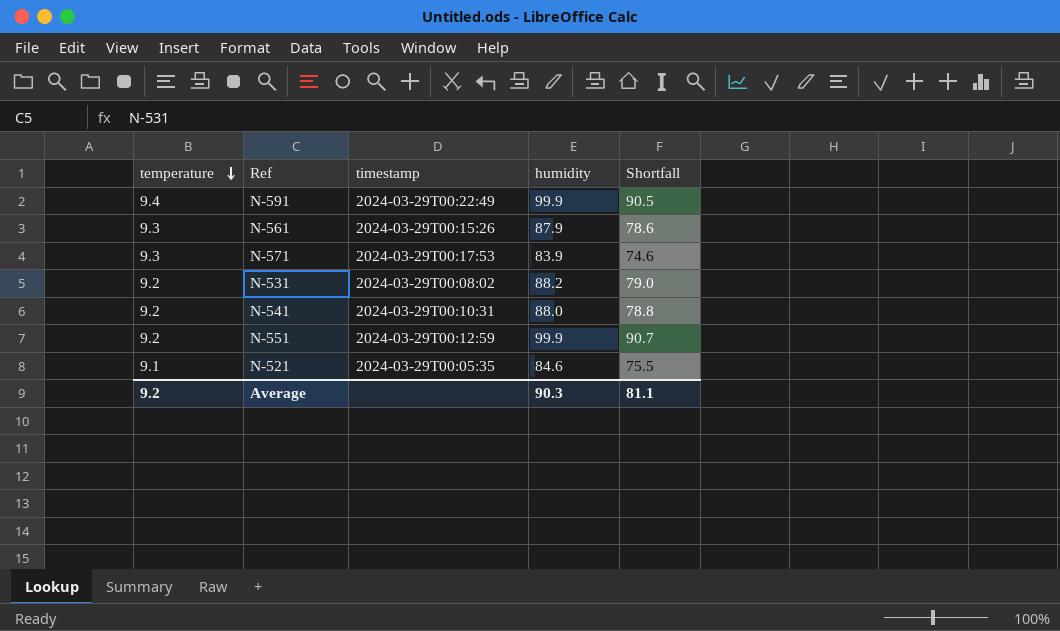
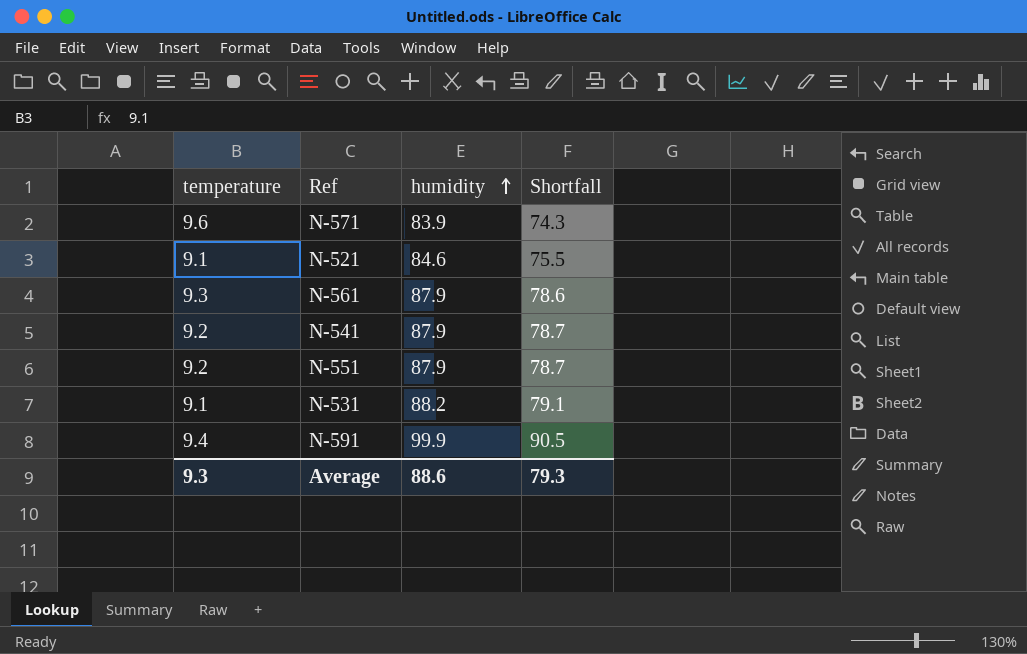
row order: temperature descending -> humidity ascending
column timestamp | position: 3 -> none
N-571 | temperature: 9.3 -> 9.6
N-571 | Shortfall: 74.6 -> 74.3
N-541 | humidity: 88.0 -> 87.9
N-541 | Shortfall: 78.8 -> 78.7
N-551 | humidity: 99.9 -> 87.9
N-551 | Shortfall: 90.7 -> 78.7
N-531 | temperature: 9.2 -> 9.1
N-531 | Shortfall: 79.0 -> 79.1
Average | temperature: 9.2 -> 9.3
Average | humidity: 90.3 -> 88.6
Average | Shortfall: 81.1 -> 79.3

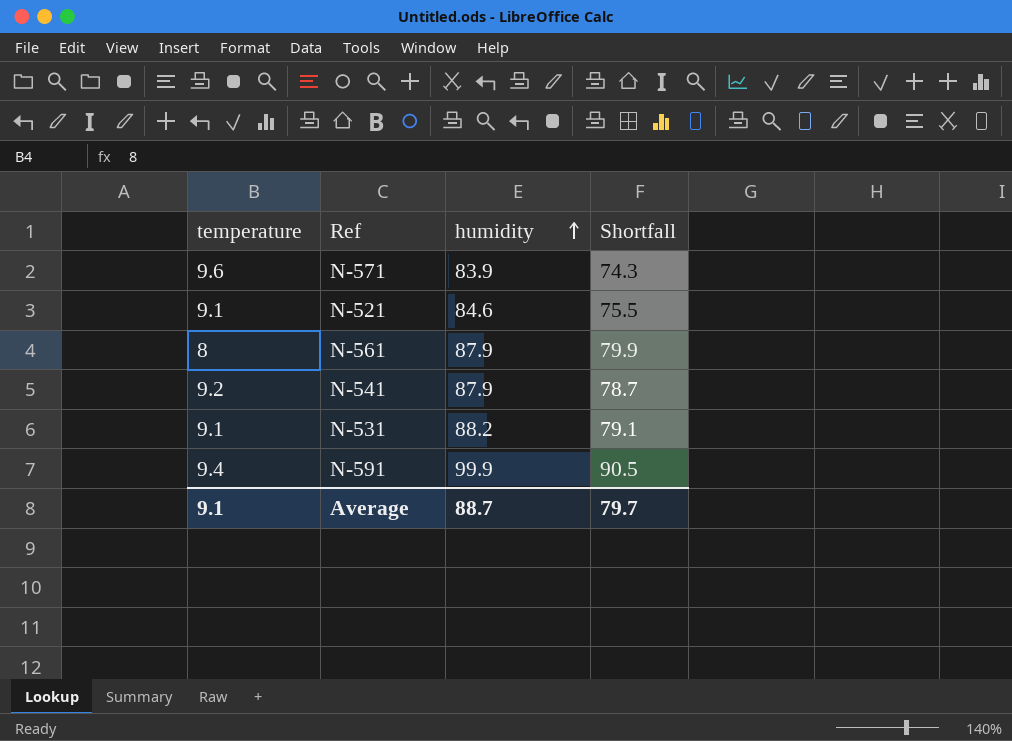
row N-551: 9.2 | 87.9 | 78.7 -> none
N-561 | temperature: 9.3 -> 8
N-561 | Shortfall: 78.6 -> 79.9
Average | temperature: 9.3 -> 9.1
Average | humidity: 88.6 -> 88.7
Average | Shortfall: 79.3 -> 79.7

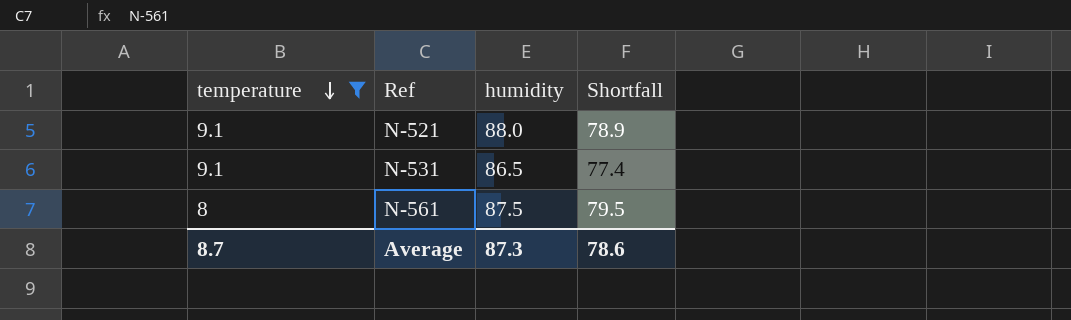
filter: none -> temperature <= 9.1
row order: humidity ascending -> temperature descending
N-521 | humidity: 84.6 -> 88.0
N-521 | Shortfall: 75.5 -> 78.9
N-531 | humidity: 88.2 -> 86.5
N-531 | Shortfall: 79.1 -> 77.4
N-561 | humidity: 87.9 -> 87.5
N-561 | Shortfall: 79.9 -> 79.5
Average | temperature: 9.1 -> 8.7
Average | humidity: 88.7 -> 87.3
Average | Shortfall: 79.7 -> 78.6

